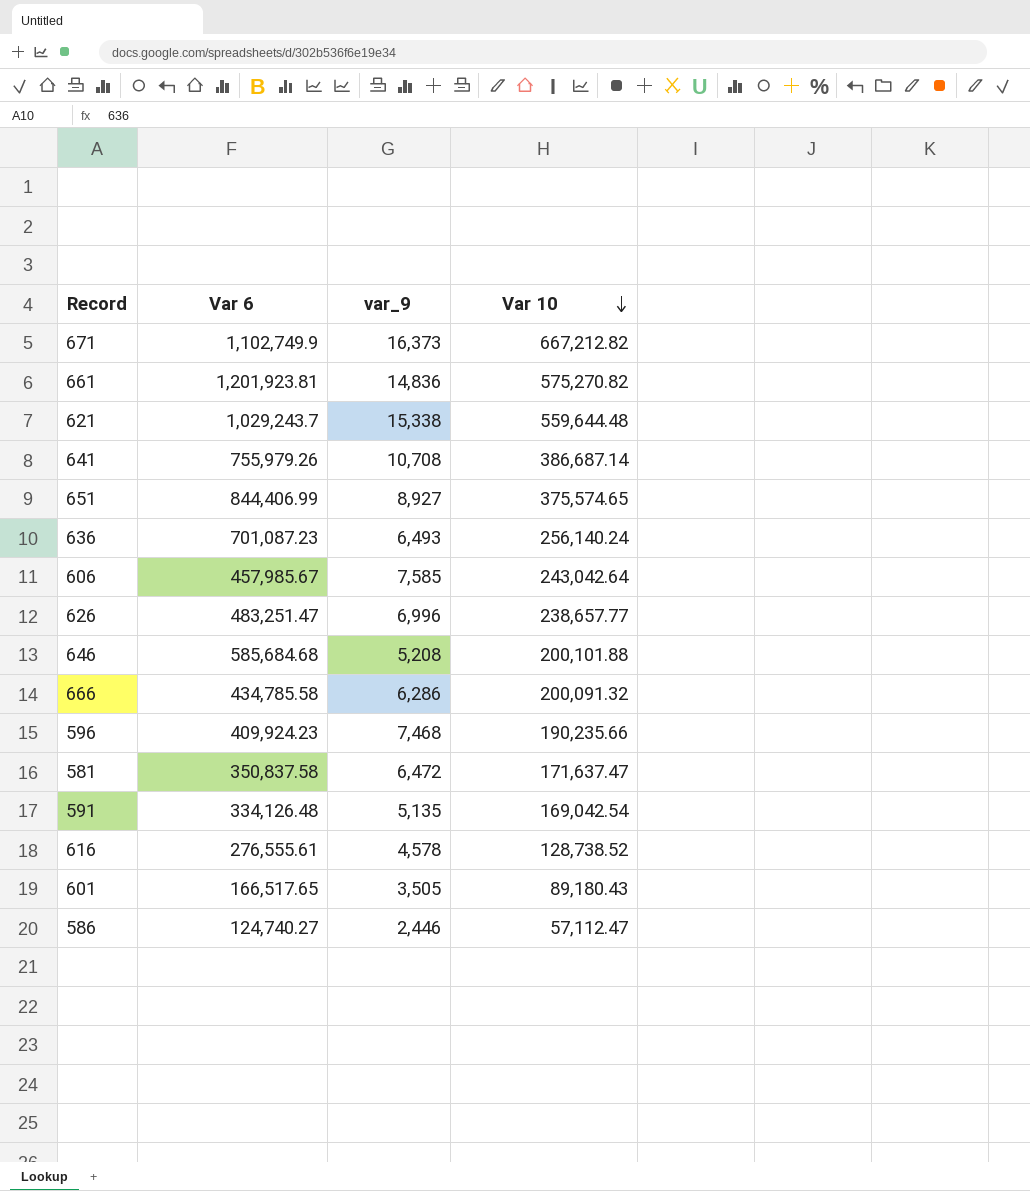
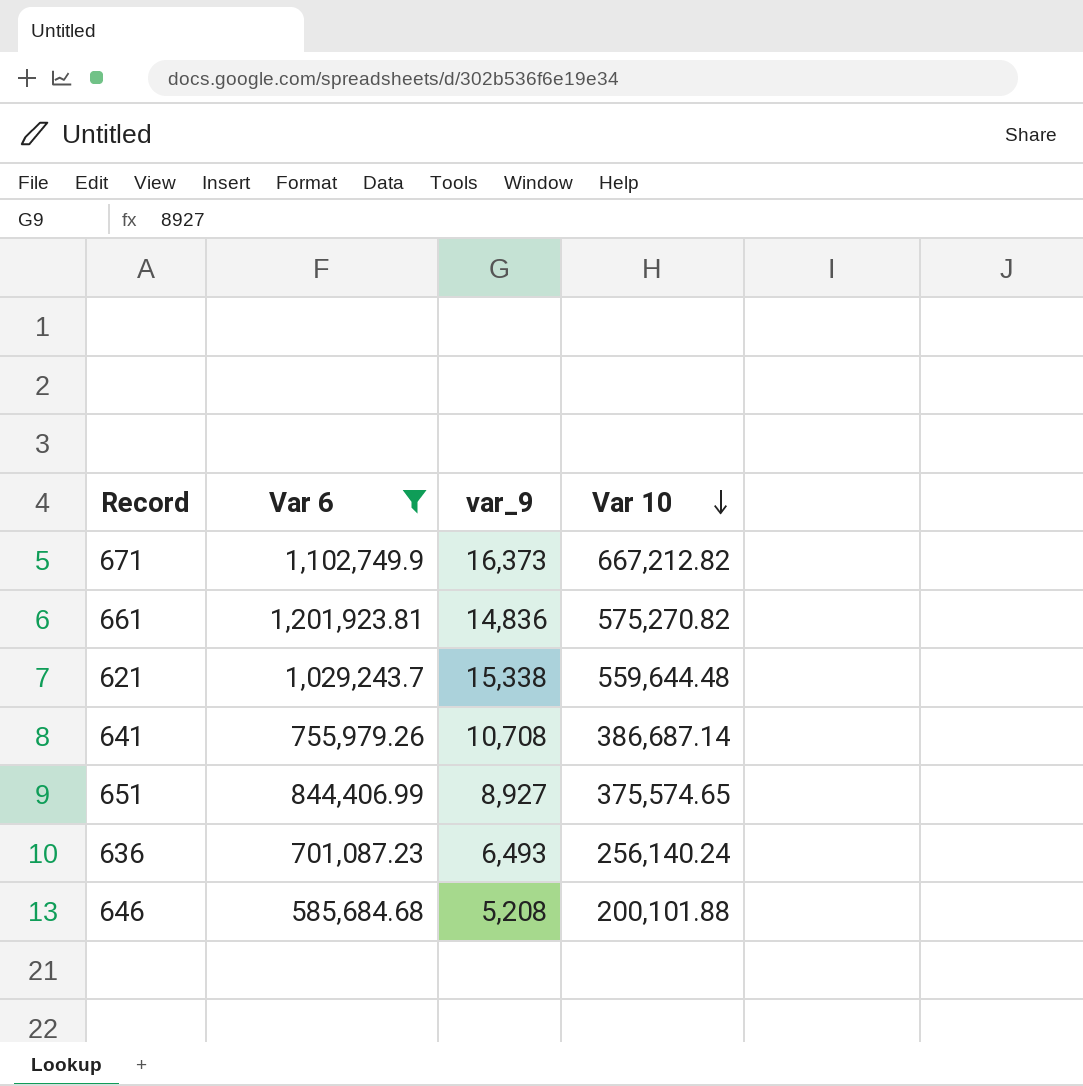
filter: none -> Var 6 >= 585,684.68

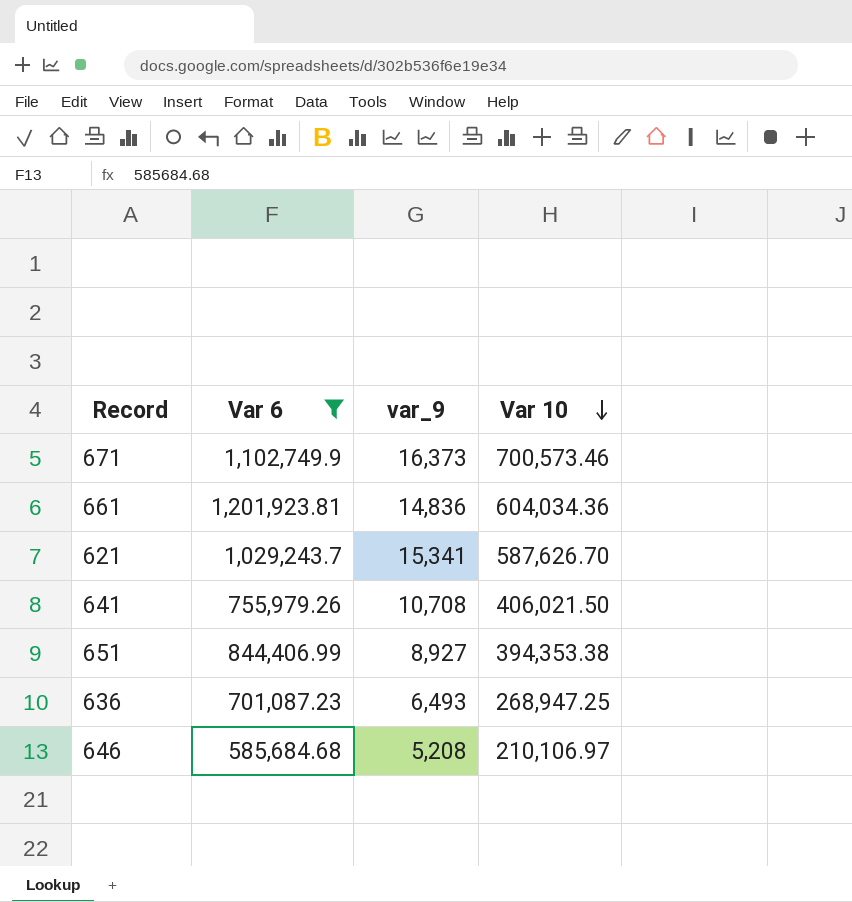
671 | Var 10: 667,212.82 -> 700,573.46
661 | Var 10: 575,270.82 -> 604,034.36
621 | var_9: 15,338 -> 15,341
621 | Var 10: 559,644.48 -> 587,626.70
641 | Var 10: 386,687.14 -> 406,021.50
651 | Var 10: 375,574.65 -> 394,353.38
636 | Var 10: 256,140.24 -> 268,947.25
646 | Var 10: 200,101.88 -> 210,106.97

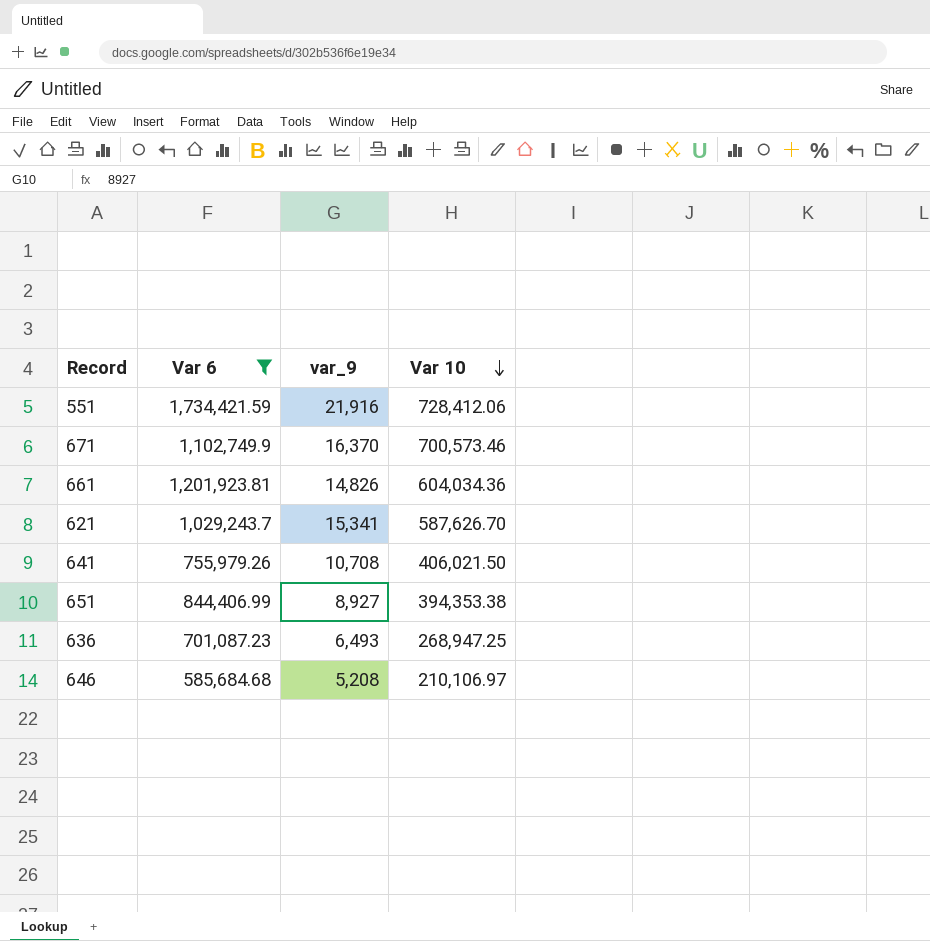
row 551: none -> 1,734,421.59 | 21,916 | 728,412.06
671 | var_9: 16,373 -> 16,370
661 | var_9: 14,836 -> 14,826

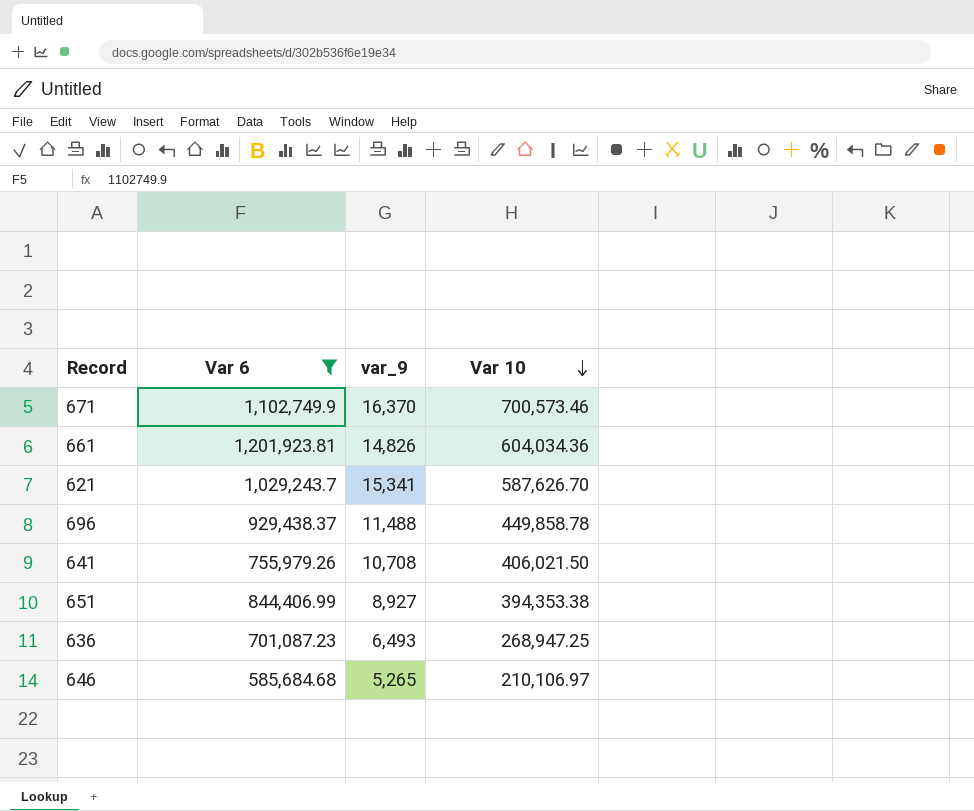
row 551: 1,734,421.59 | 21,916 | 728,412.06 -> none
row 696: none -> 929,438.37 | 11,488 | 449,858.78
646 | var_9: 5,208 -> 5,265

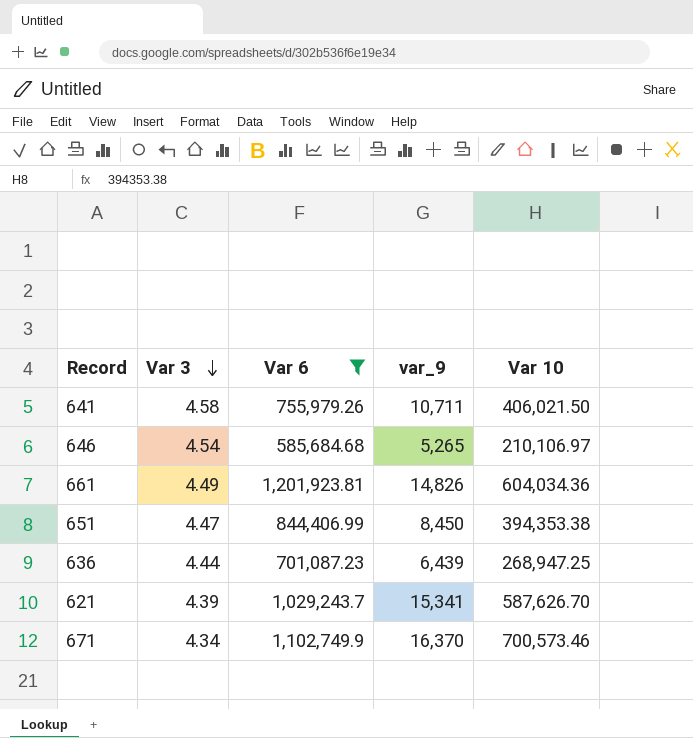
row order: Var 10 descending -> Var 3 descending
column Var 3 | position: none -> 2
row 696: 929,438.37 | 11,488 | 449,858.78 -> none
641 | var_9: 10,708 -> 10,711
651 | var_9: 8,927 -> 8,450
636 | var_9: 6,493 -> 6,439

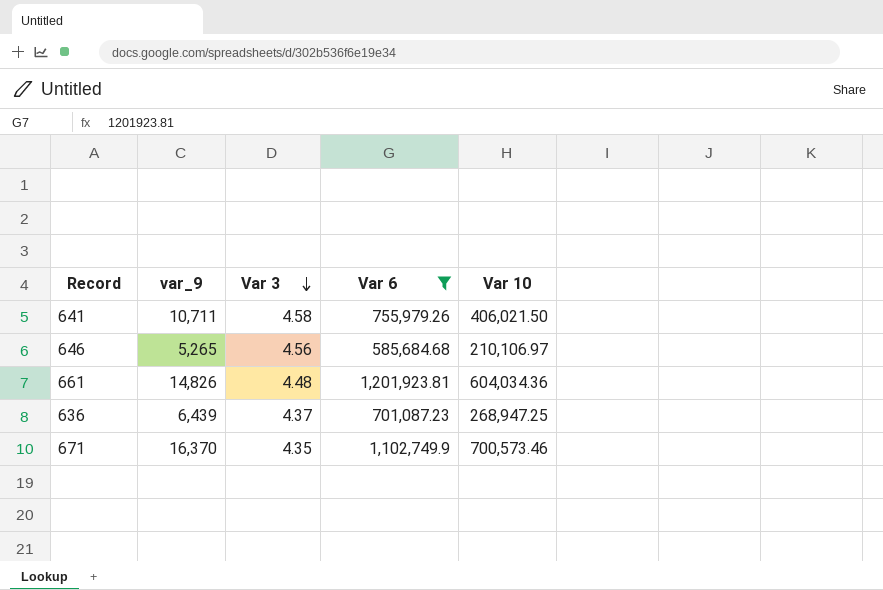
column var_9 | position: 4 -> 2
row 651: 4.47 | 844,406.99 | 8,450 | 394,353.38 -> none
row 621: 4.39 | 1,029,243.7 | 15,341 | 587,626.70 -> none
646 | Var 3: 4.54 -> 4.56
661 | Var 3: 4.49 -> 4.48
636 | Var 3: 4.44 -> 4.37
671 | Var 3: 4.34 -> 4.35

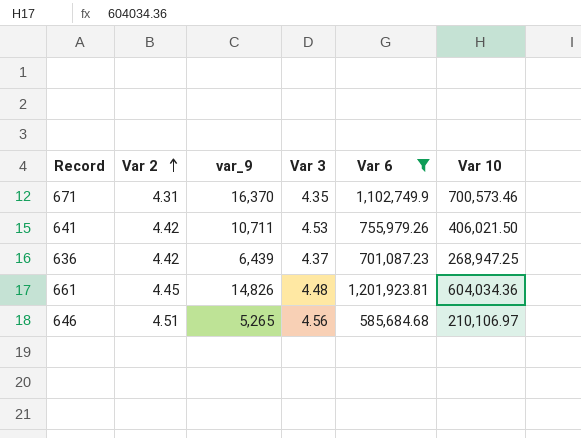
row order: Var 3 descending -> Var 2 ascending
column Var 2 | position: none -> 2
641 | Var 3: 4.58 -> 4.53

